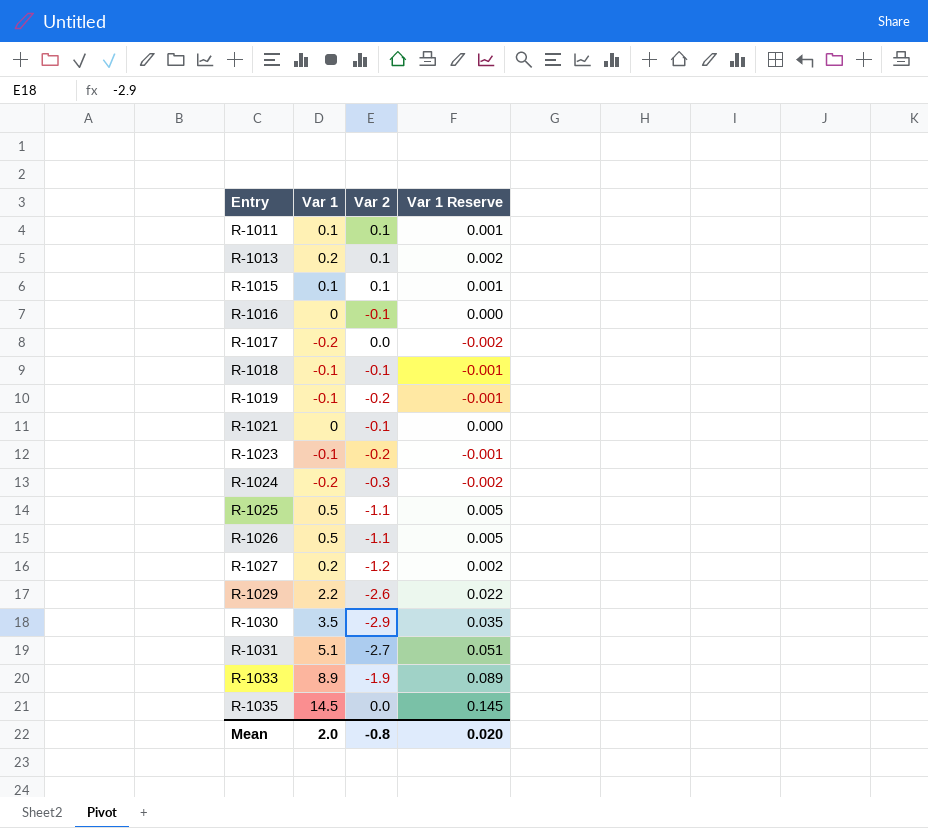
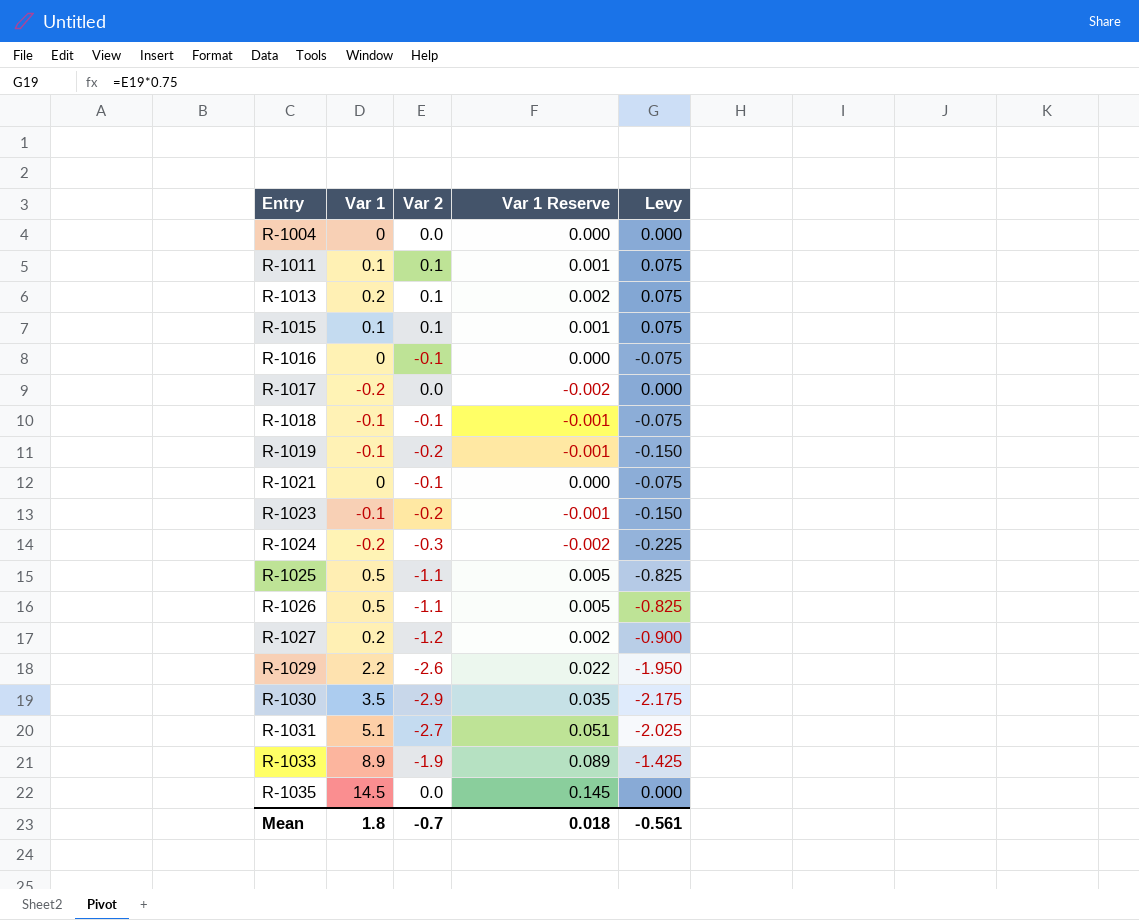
column Levy | formula: none -> [Var 2] * 0.75
row R-1004: none -> 0 | 0.0 | 0.000 | 0.000
Mean | Var 1: 2.0 -> 1.8
Mean | Var 2: -0.8 -> -0.7
Mean | Var 1 Reserve: 0.020 -> 0.018

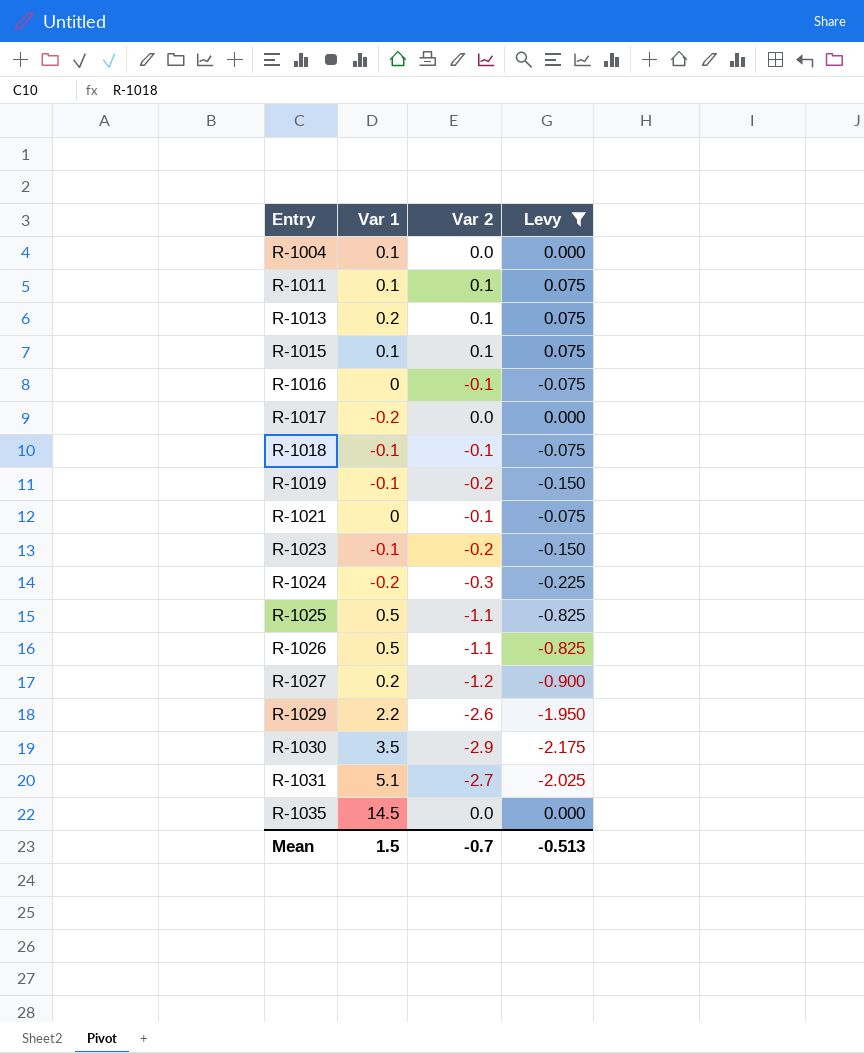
filter: none -> Levy != -1.425
column Var 1 Reserve | formula: [Var 1] * 0.01 -> none
R-1004 | Var 1: 0 -> 0.1
Mean | Var 1: 1.8 -> 1.5
Mean | Levy: -0.561 -> -0.513

